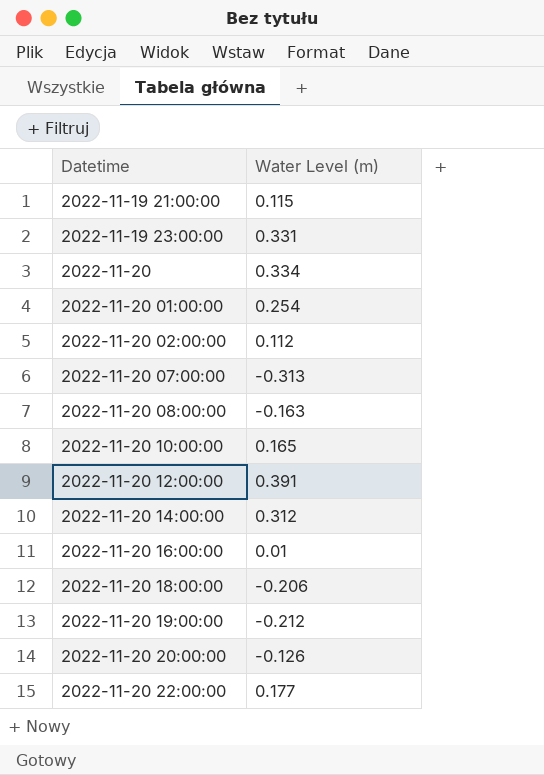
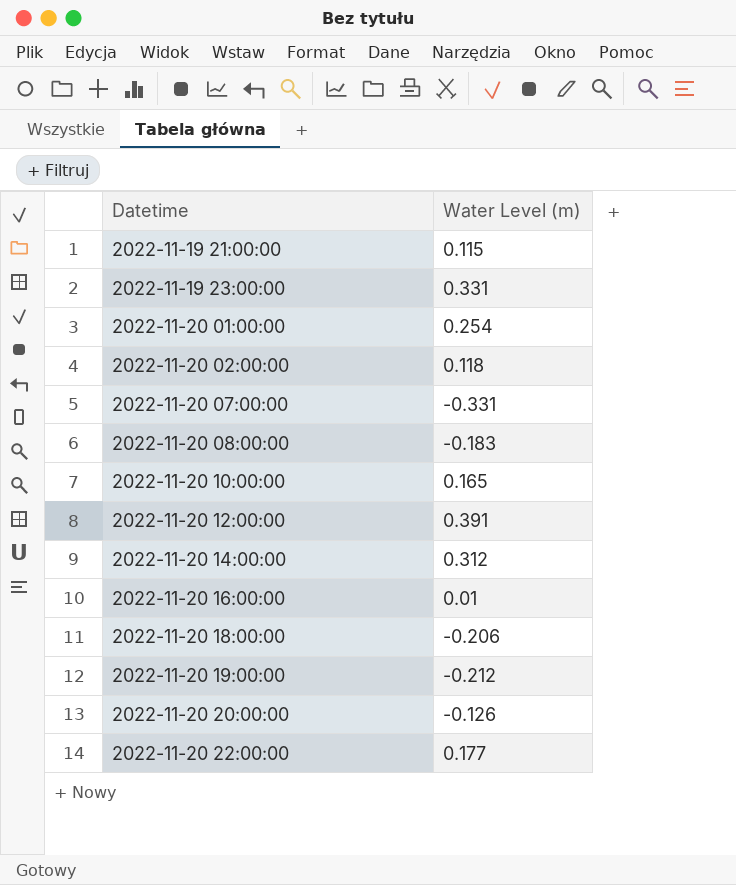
row 2022-11-20: 0.334 -> none
2022-11-20 02:00:00 | Water Level (m): 0.112 -> 0.118
2022-11-20 07:00:00 | Water Level (m): -0.313 -> -0.331
2022-11-20 08:00:00 | Water Level (m): -0.163 -> -0.183

